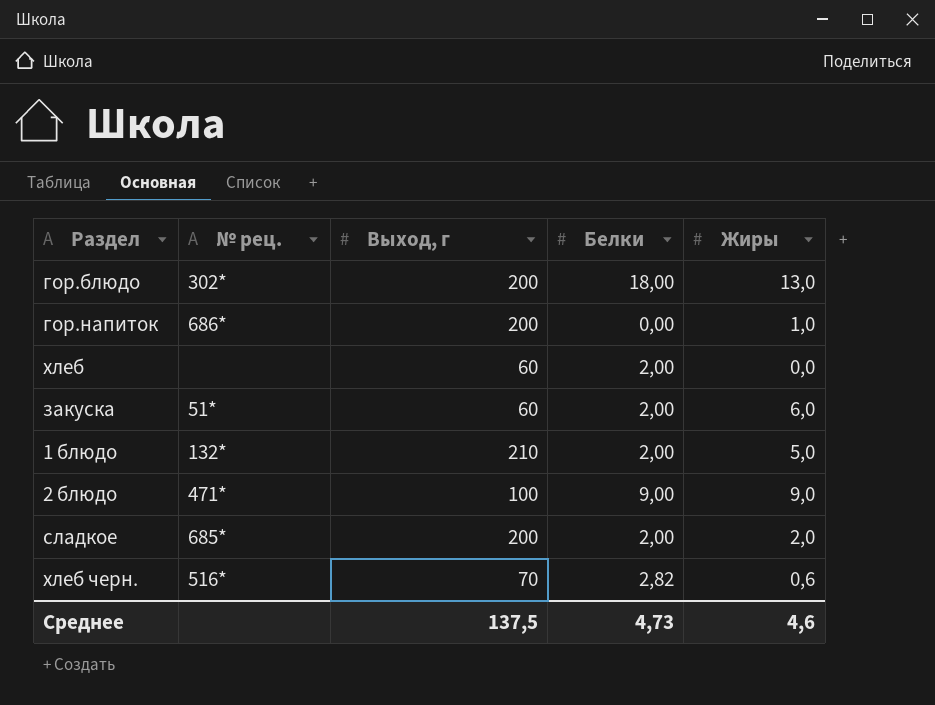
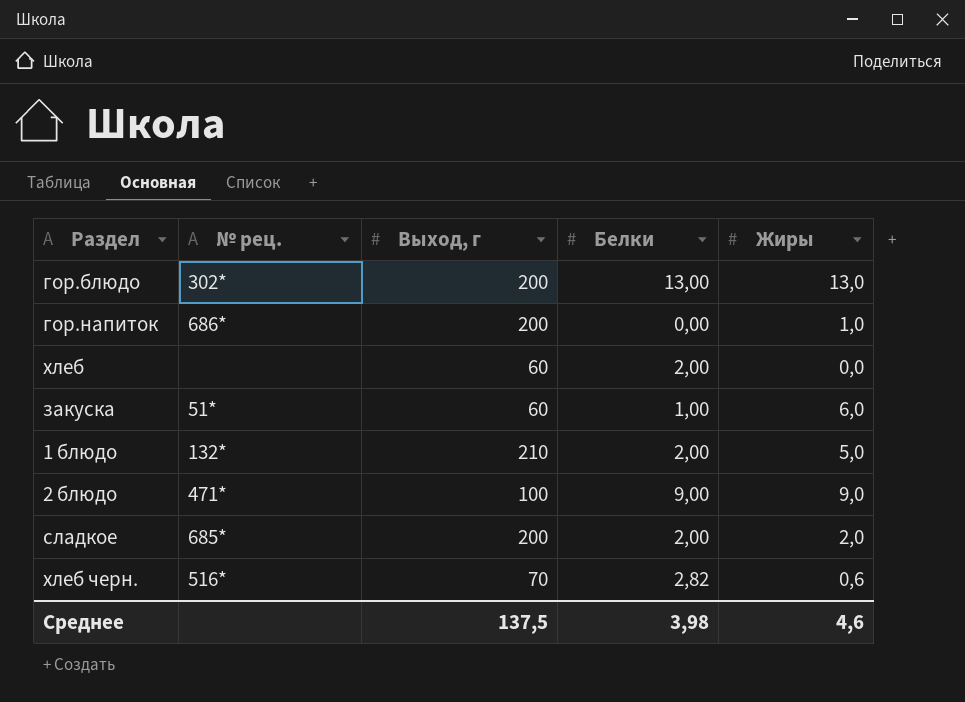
гор.блюдо | Белки: 18,00 -> 13,00
закуска | Белки: 2,00 -> 1,00
Среднее | Белки: 4,73 -> 3,98

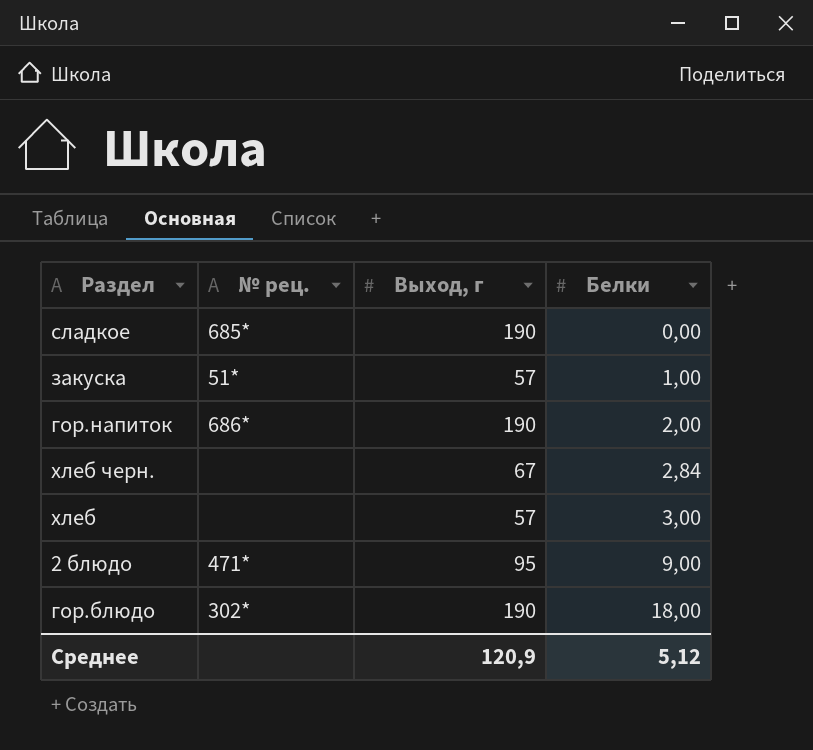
row order: none -> Белки ascending
column Жиры | position: 5 -> none
row 1 блюдо: 132* | 210 | 2,00 | 5,0 -> none
сладкое | Выход, г: 200 -> 190
сладкое | Белки: 2,00 -> 0,00
закуска | Выход, г: 60 -> 57
гор.напиток | Выход, г: 200 -> 190
гор.напиток | Белки: 0,00 -> 2,00
хлеб черн. | № рец.: 516* -> none
хлеб черн. | Выход, г: 70 -> 67
хлеб черн. | Белки: 2,82 -> 2,84
хлеб | Выход, г: 60 -> 57
хлеб | Белки: 2,00 -> 3,00
2 блюдо | Выход, г: 100 -> 95
гор.блюдо | Выход, г: 200 -> 190
гор.блюдо | Белки: 13,00 -> 18,00
Среднее | Выход, г: 137,5 -> 120,9
Среднее | Белки: 3,98 -> 5,12

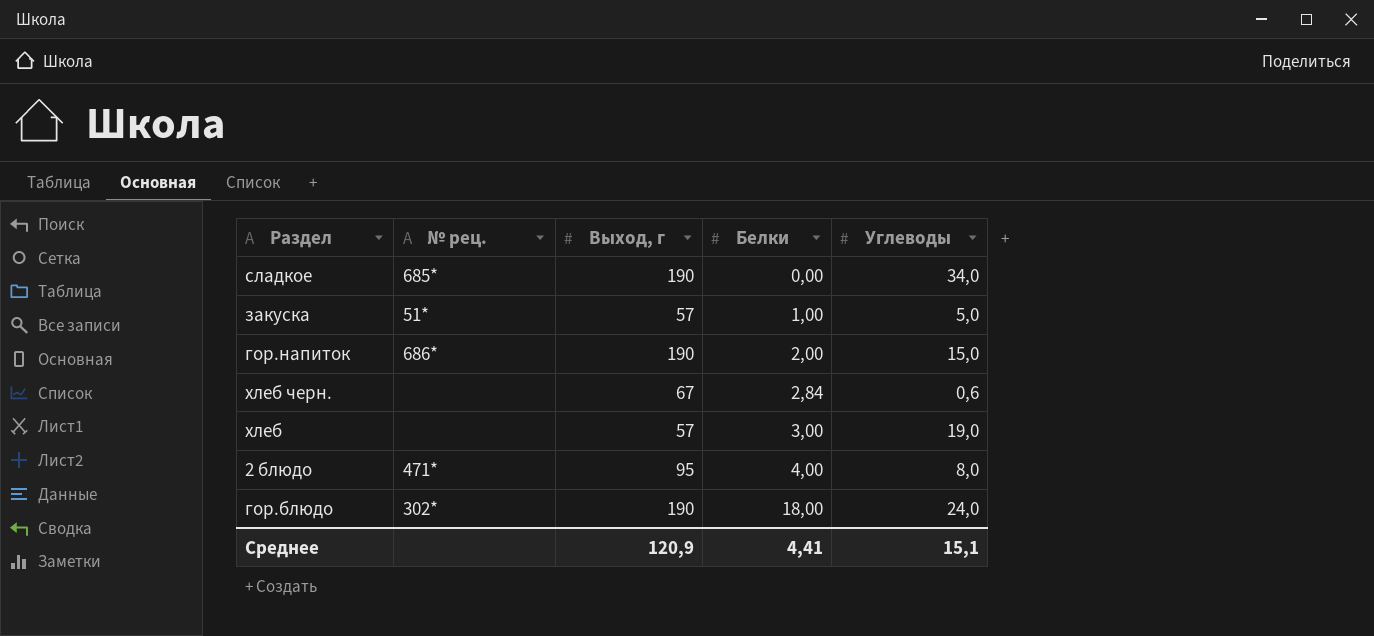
column Углеводы | position: none -> 5
2 блюдо | Белки: 9,00 -> 4,00
Среднее | Белки: 5,12 -> 4,41

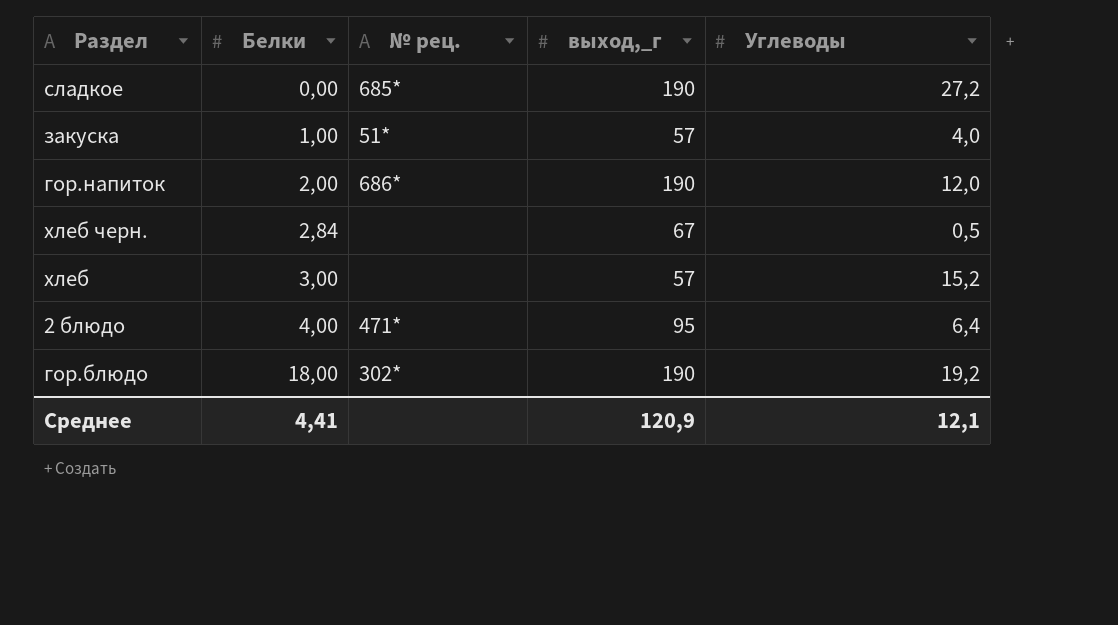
column Белки | position: 4 -> 2
column name: Выход, г -> выход,_г
сладкое | Углеводы: 34,0 -> 27,2
закуска | Углеводы: 5,0 -> 4,0
гор.напиток | Углеводы: 15,0 -> 12,0
хлеб черн. | Углеводы: 0,6 -> 0,5
хлеб | Углеводы: 19,0 -> 15,2
2 блюдо | Углеводы: 8,0 -> 6,4
гор.блюдо | Углеводы: 24,0 -> 19,2
Среднее | Углеводы: 15,1 -> 12,1

